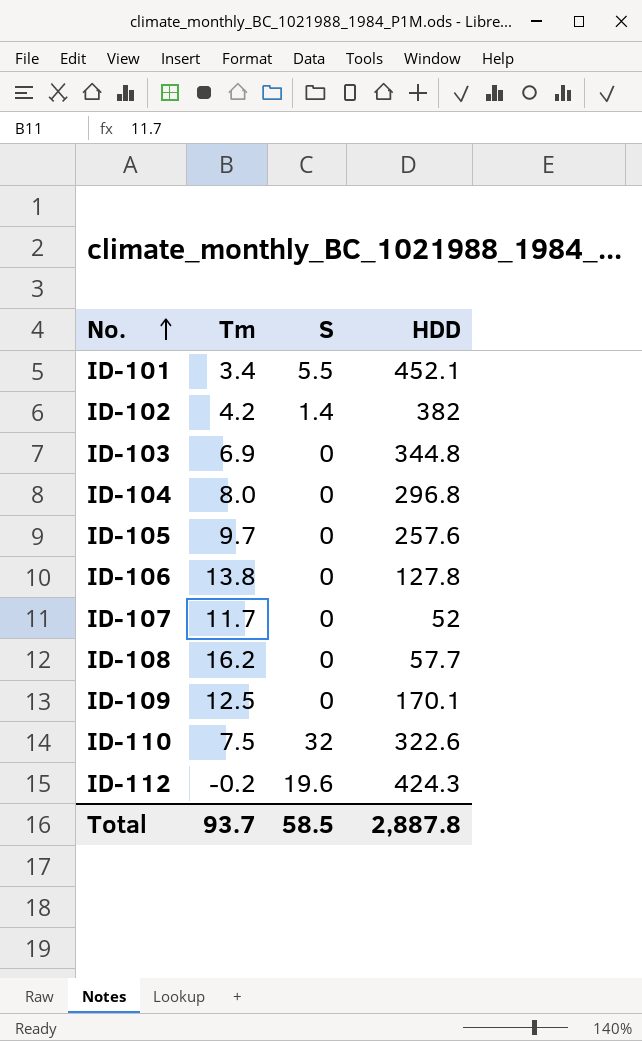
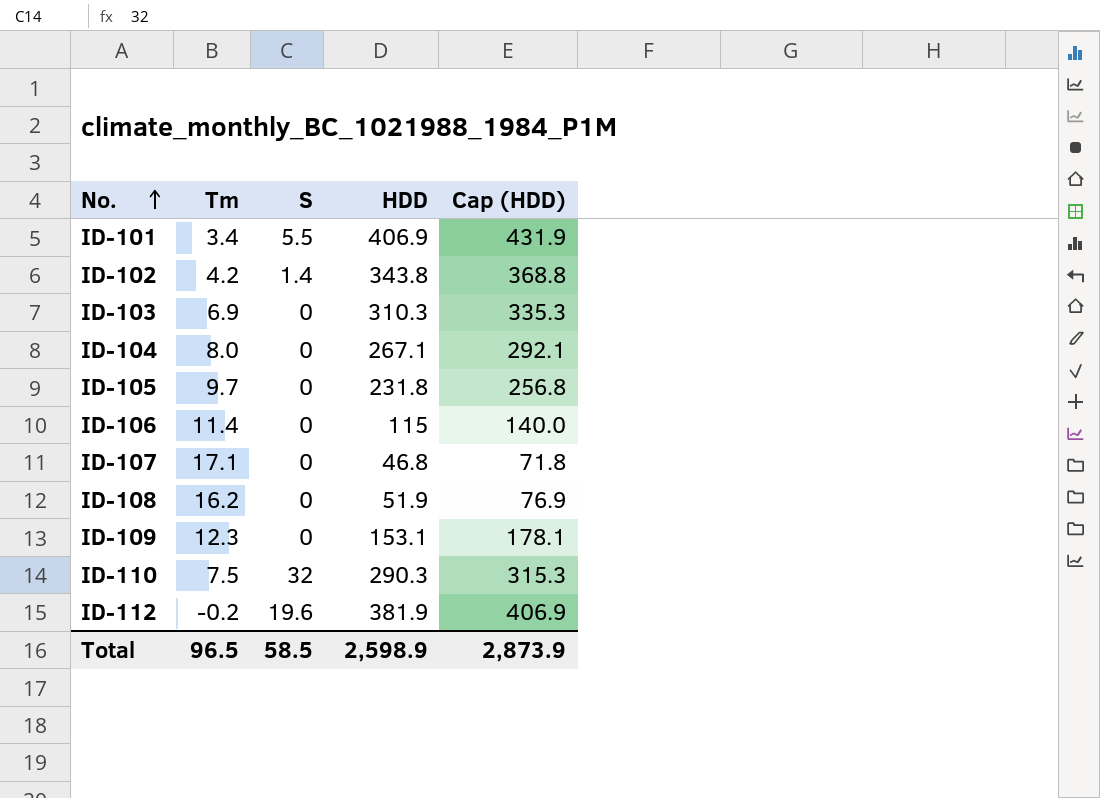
column Cap (HDD) | formula: none -> [HDD] + 25
ID-101 | HDD: 452.1 -> 406.9
ID-102 | HDD: 382 -> 343.8
ID-103 | HDD: 344.8 -> 310.3
ID-104 | HDD: 296.8 -> 267.1
ID-105 | HDD: 257.6 -> 231.8
ID-106 | Tm: 13.8 -> 11.4
ID-106 | HDD: 127.8 -> 115
ID-107 | Tm: 11.7 -> 17.1
ID-107 | HDD: 52 -> 46.8
ID-108 | HDD: 57.7 -> 51.9
ID-109 | Tm: 12.5 -> 12.3
ID-109 | HDD: 170.1 -> 153.1
ID-110 | HDD: 322.6 -> 290.3
ID-112 | HDD: 424.3 -> 381.9
Total | Tm: 93.7 -> 96.5
Total | HDD: 2,887.8 -> 2,598.9

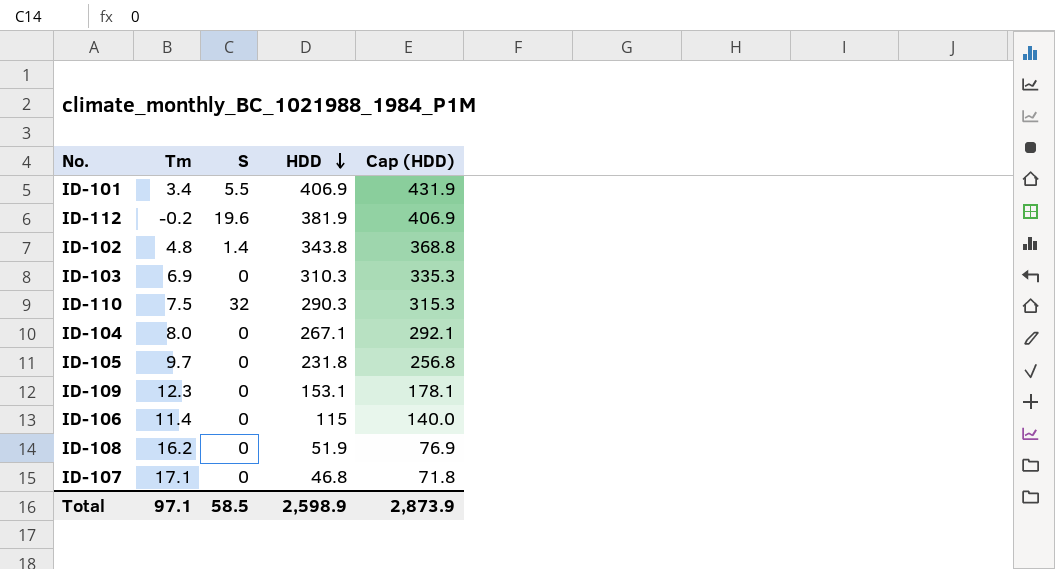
row order: No. ascending -> HDD descending
ID-102 | Tm: 4.2 -> 4.8
Total | Tm: 96.5 -> 97.1

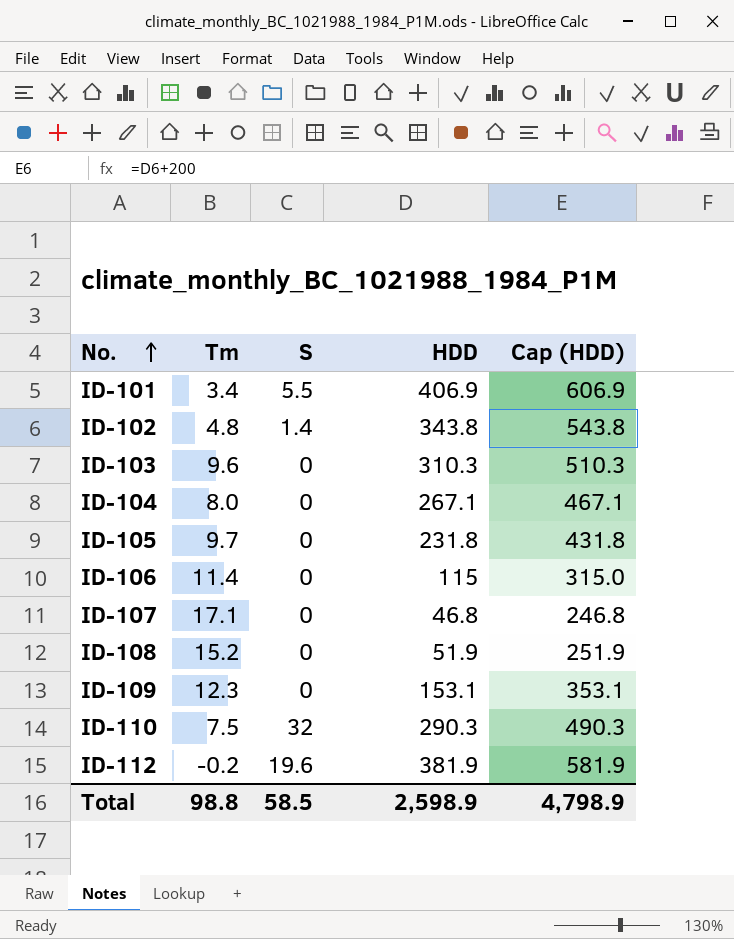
row order: HDD descending -> No. ascending
column Cap (HDD) | formula: [HDD] + 25 -> [HDD] + 200
ID-103 | Tm: 6.9 -> 9.6
ID-108 | Tm: 16.2 -> 15.2
Total | Tm: 97.1 -> 98.8
Total | Cap (HDD): 2,873.9 -> 4,798.9

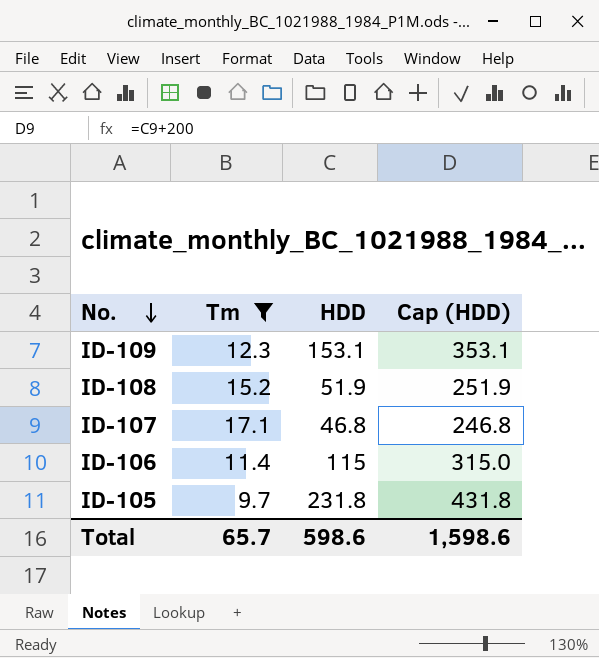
filter: none -> Tm >= 9.7
row order: No. ascending -> No. descending
column S | position: 3 -> none
Total | Tm: 98.8 -> 65.7
Total | HDD: 2,598.9 -> 598.6
Total | Cap (HDD): 4,798.9 -> 1,598.6

